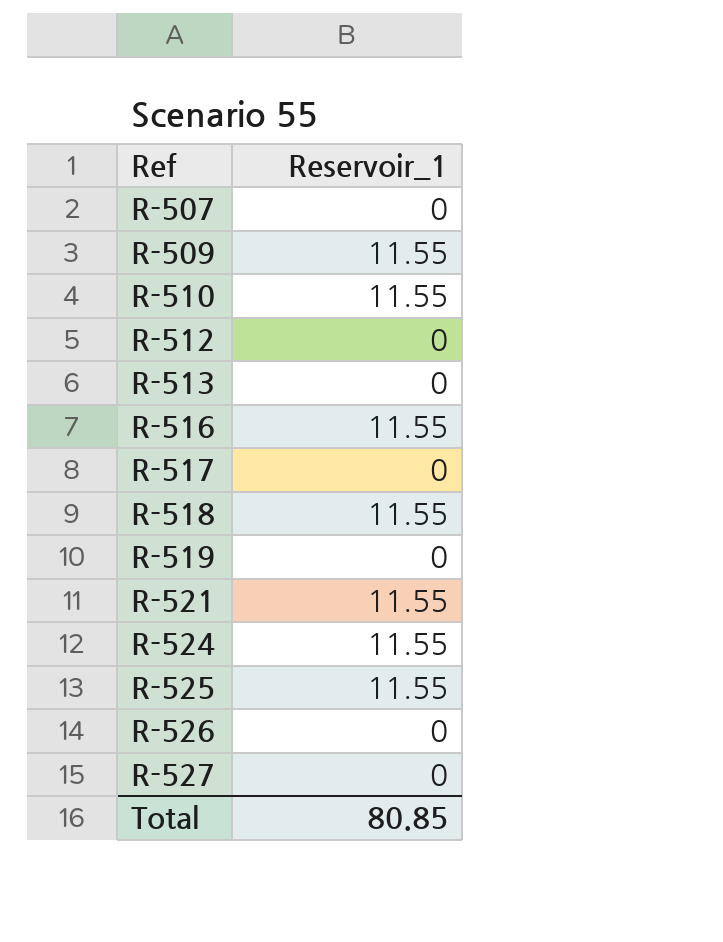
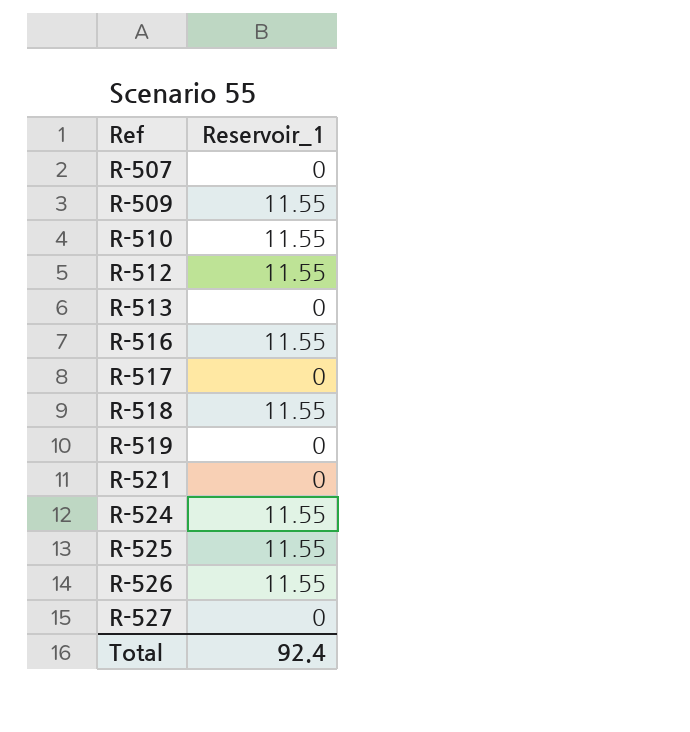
R-512 | Reservoir_1: 0 -> 11.55
R-521 | Reservoir_1: 11.55 -> 0
R-526 | Reservoir_1: 0 -> 11.55
Total | Reservoir_1: 80.85 -> 92.4

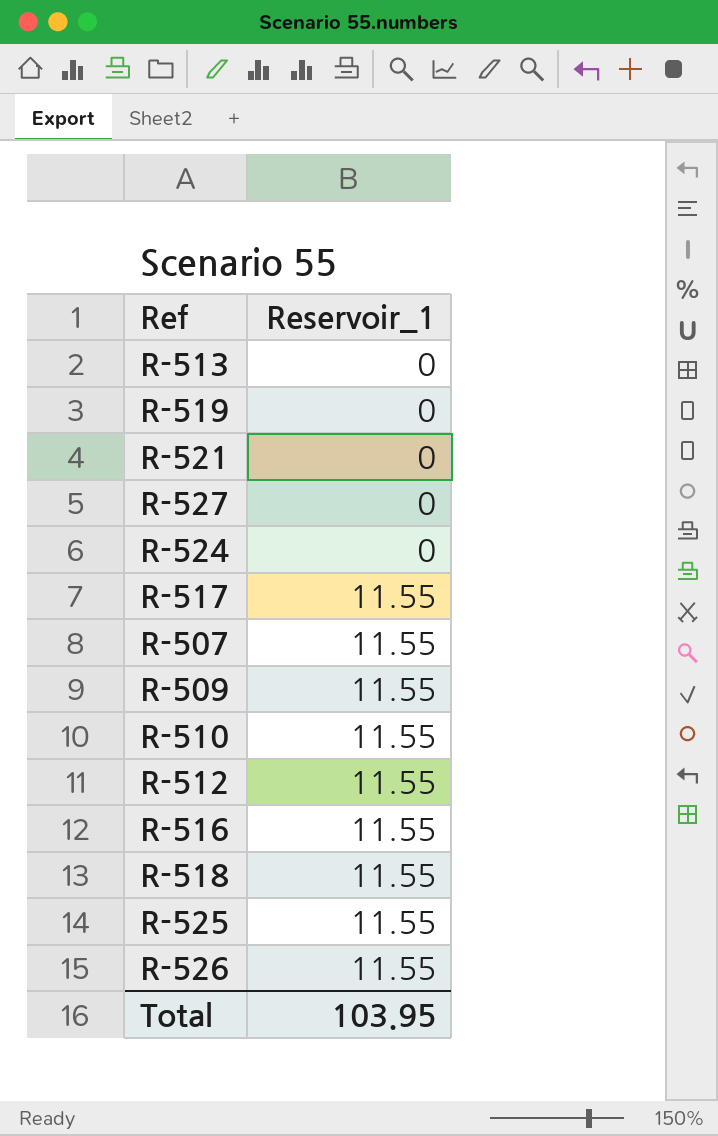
row order: Ref ascending -> Reservoir_1 ascending
R-524 | Reservoir_1: 11.55 -> 0
R-517 | Reservoir_1: 0 -> 11.55
R-507 | Reservoir_1: 0 -> 11.55
Total | Reservoir_1: 92.4 -> 103.95

